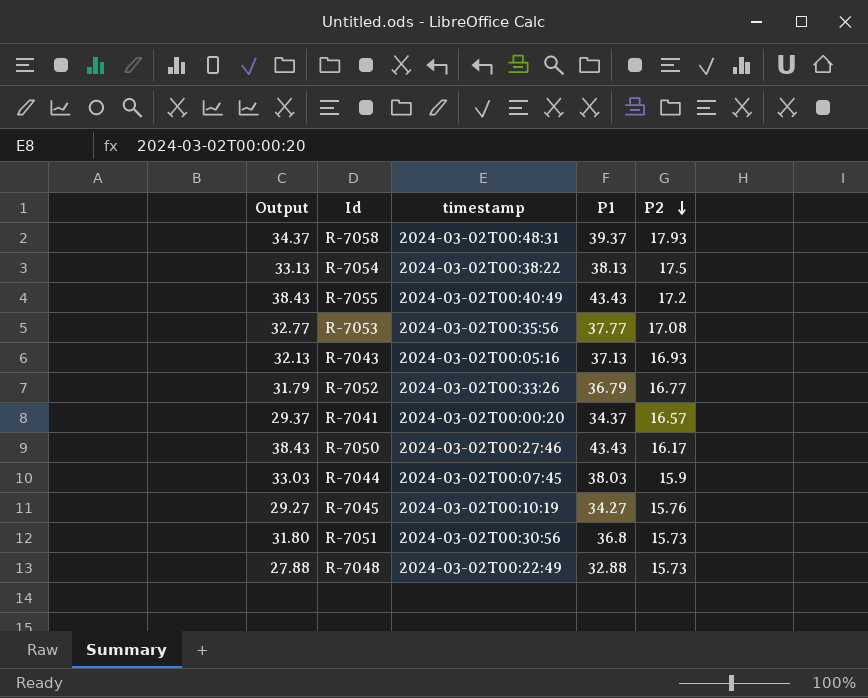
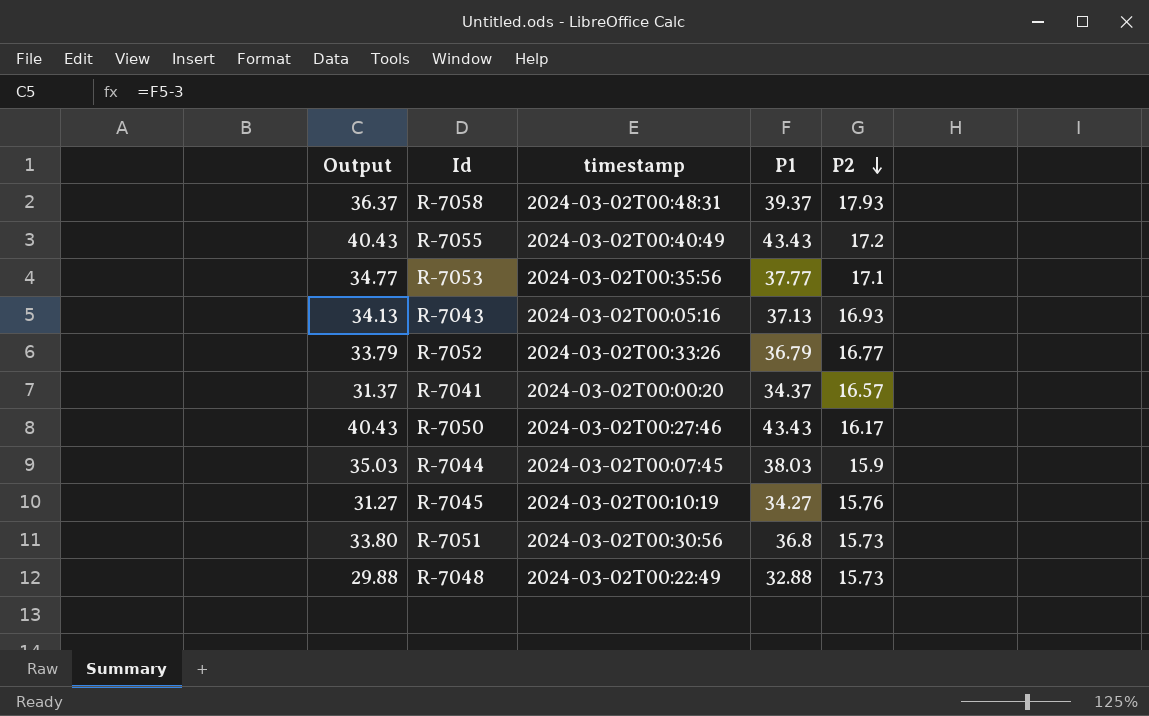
column Output | formula: [P1] - 5 -> [P1] - 3
row R-7054: 33.13 | 2024-03-02T00:38:22 | 38.13 | 17.5 -> none
R-7053 | P2: 17.08 -> 17.1

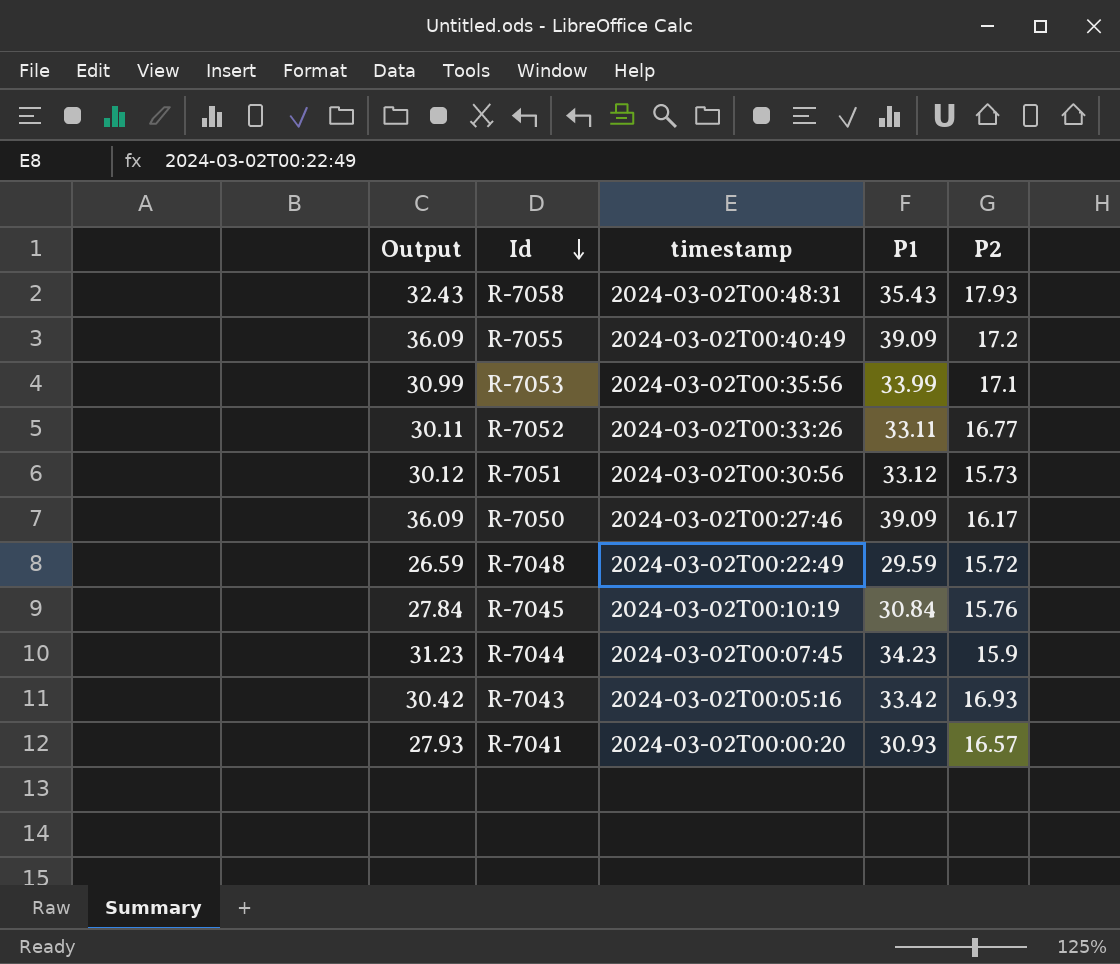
row order: P2 descending -> Id descending
R-7058 | Output: 36.37 -> 32.43
R-7058 | P1: 39.37 -> 35.43
R-7055 | Output: 40.43 -> 36.09
R-7055 | P1: 43.43 -> 39.09
R-7053 | Output: 34.77 -> 30.99
R-7053 | P1: 37.77 -> 33.99
R-7052 | Output: 33.79 -> 30.11
R-7052 | P1: 36.79 -> 33.11
R-7051 | Output: 33.80 -> 30.12
R-7051 | P1: 36.8 -> 33.12
R-7050 | Output: 40.43 -> 36.09
R-7050 | P1: 43.43 -> 39.09
R-7048 | Output: 29.88 -> 26.59
R-7048 | P1: 32.88 -> 29.59
R-7048 | P2: 15.73 -> 15.72
R-7045 | Output: 31.27 -> 27.84
R-7045 | P1: 34.27 -> 30.84
R-7044 | Output: 35.03 -> 31.23
R-7044 | P1: 38.03 -> 34.23
R-7043 | Output: 34.13 -> 30.42
R-7043 | P1: 37.13 -> 33.42
R-7041 | Output: 31.37 -> 27.93
R-7041 | P1: 34.37 -> 30.93

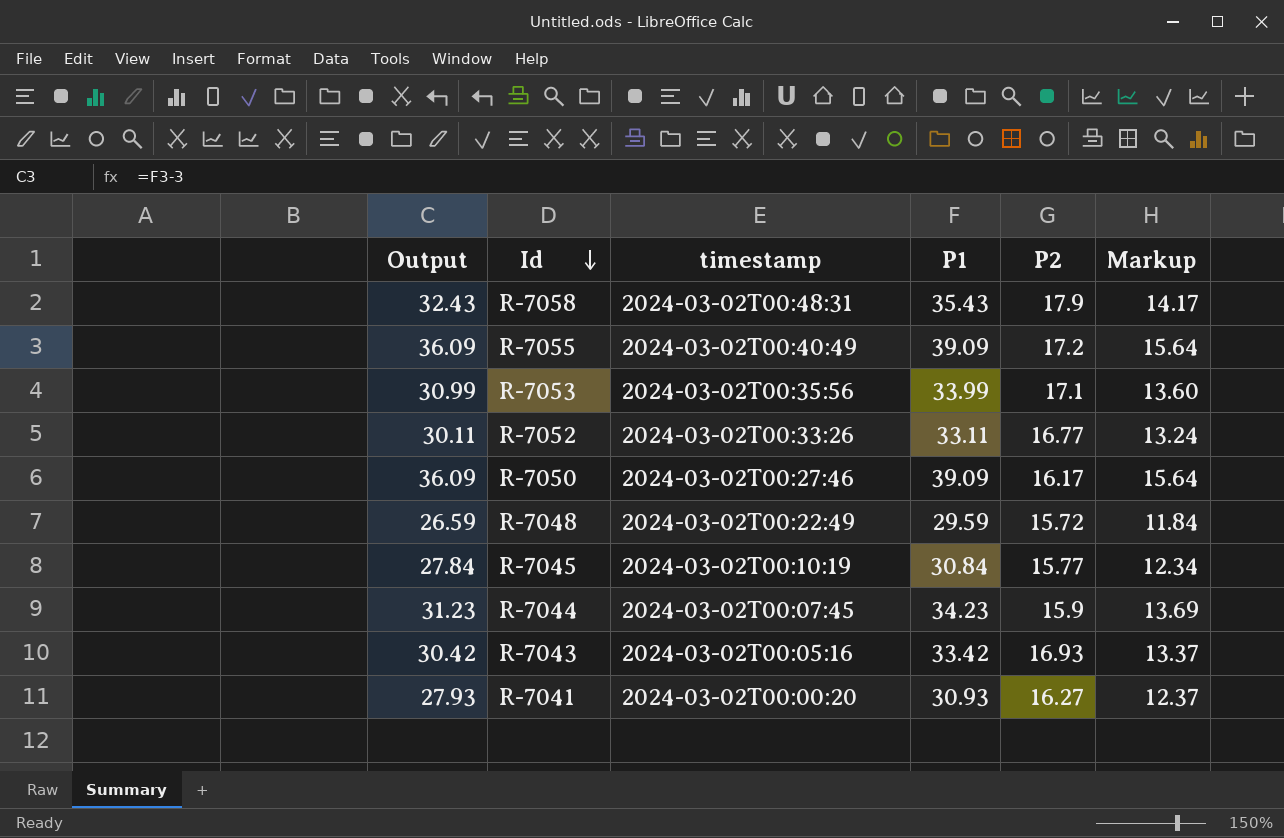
column Markup | formula: none -> [P1] * 0.4
row R-7051: 30.12 | 2024-03-02T00:30:56 | 33.12 | 15.73 -> none
R-7058 | P2: 17.93 -> 17.9
R-7045 | P2: 15.76 -> 15.77
R-7041 | P2: 16.57 -> 16.27

